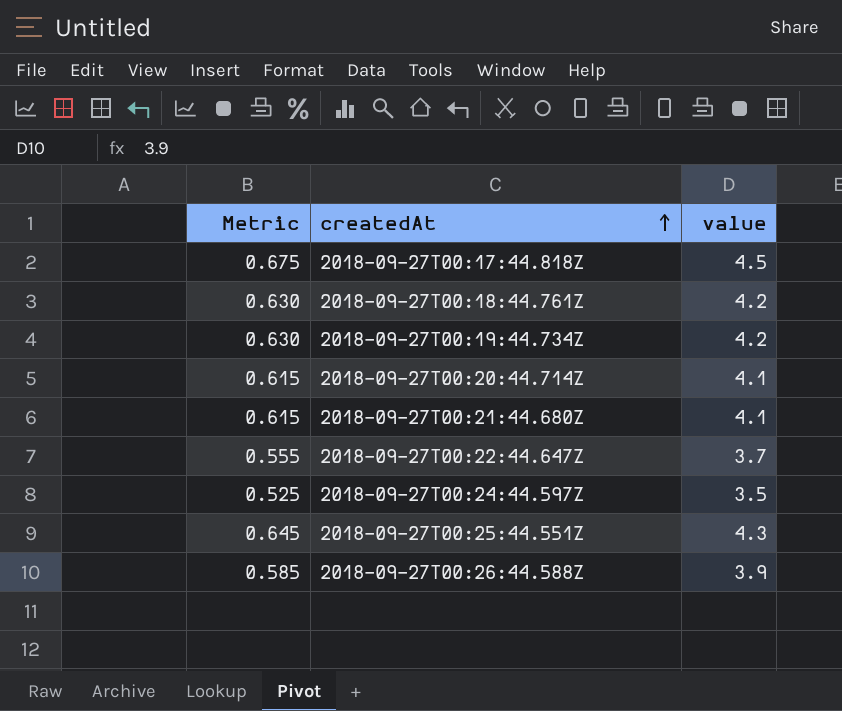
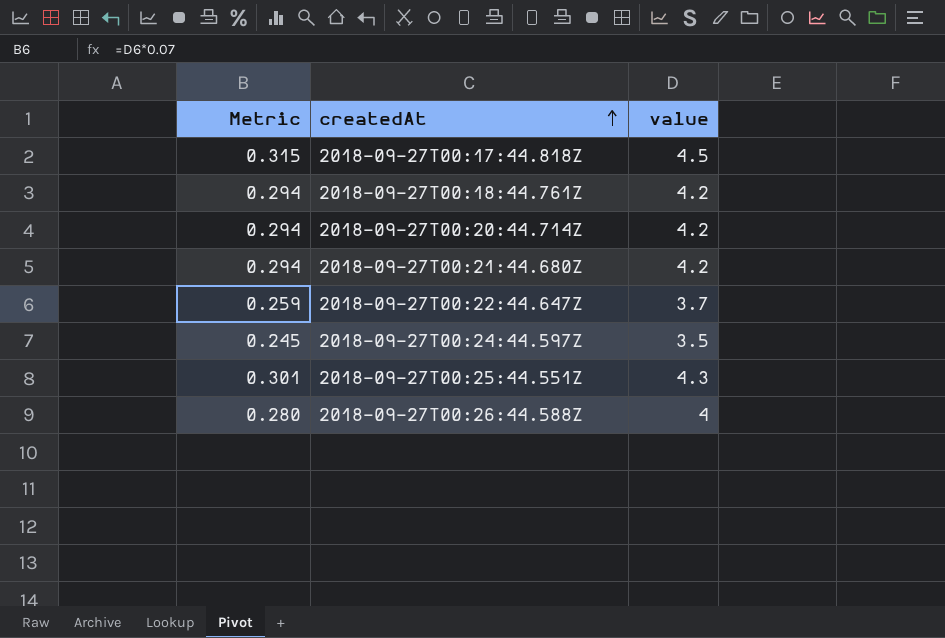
column Metric | formula: [value] * 0.15 -> [value] * 0.07
row 2018-09-27T00:19:44.734Z: 0.630 | 4.2 -> none
2018-09-27T00:20:44.714Z | value: 4.1 -> 4.2
2018-09-27T00:21:44.680Z | value: 4.1 -> 4.2
2018-09-27T00:26:44.588Z | value: 3.9 -> 4

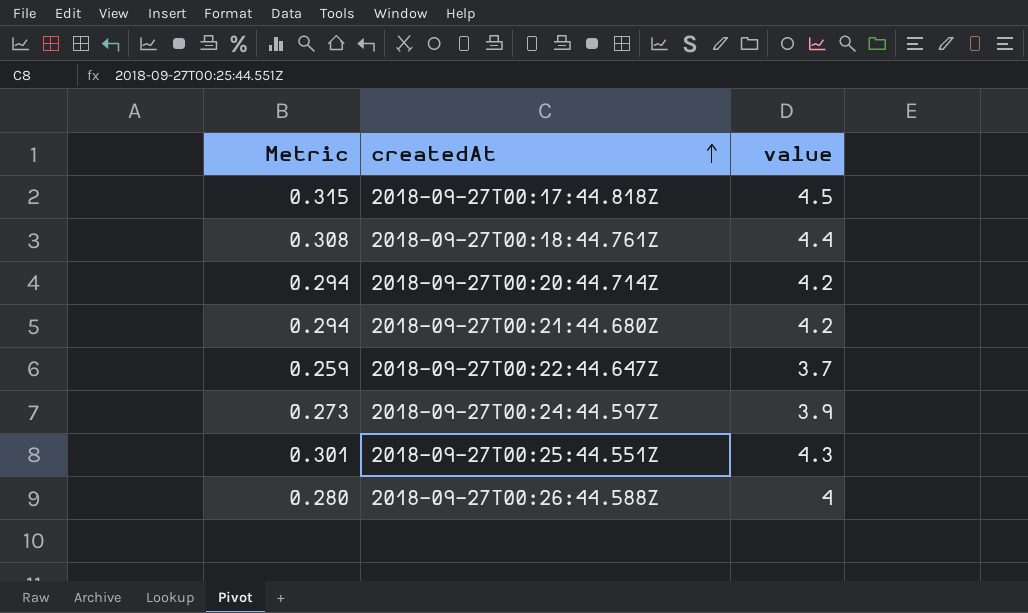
2018-09-27T00:18:44.761Z | Metric: 0.294 -> 0.308
2018-09-27T00:18:44.761Z | value: 4.2 -> 4.4
2018-09-27T00:24:44.597Z | Metric: 0.245 -> 0.273
2018-09-27T00:24:44.597Z | value: 3.5 -> 3.9

